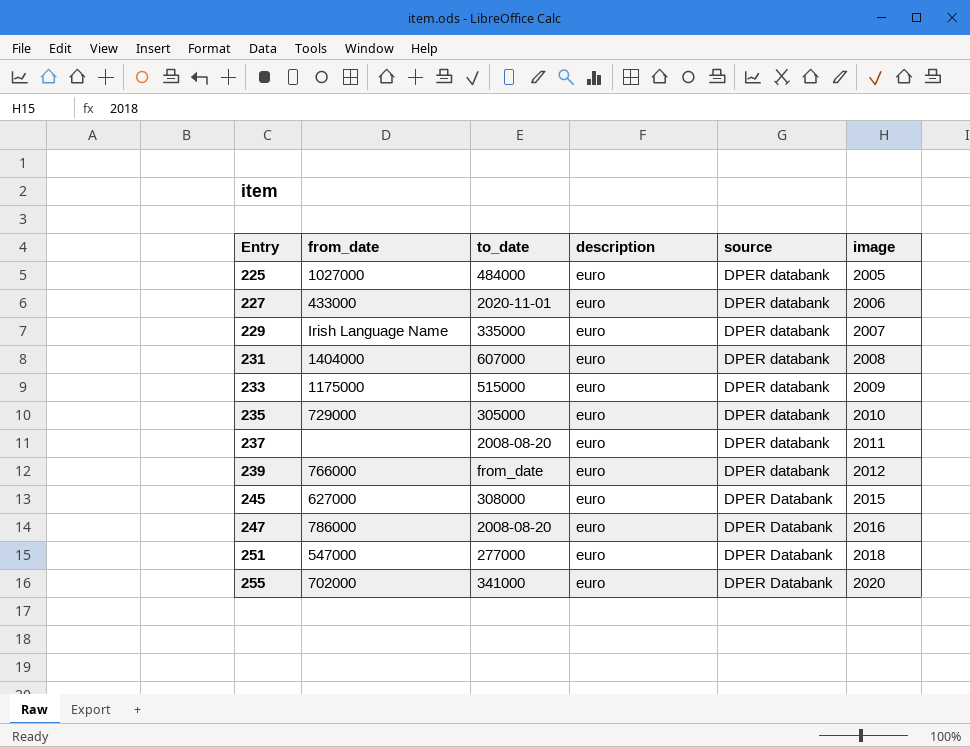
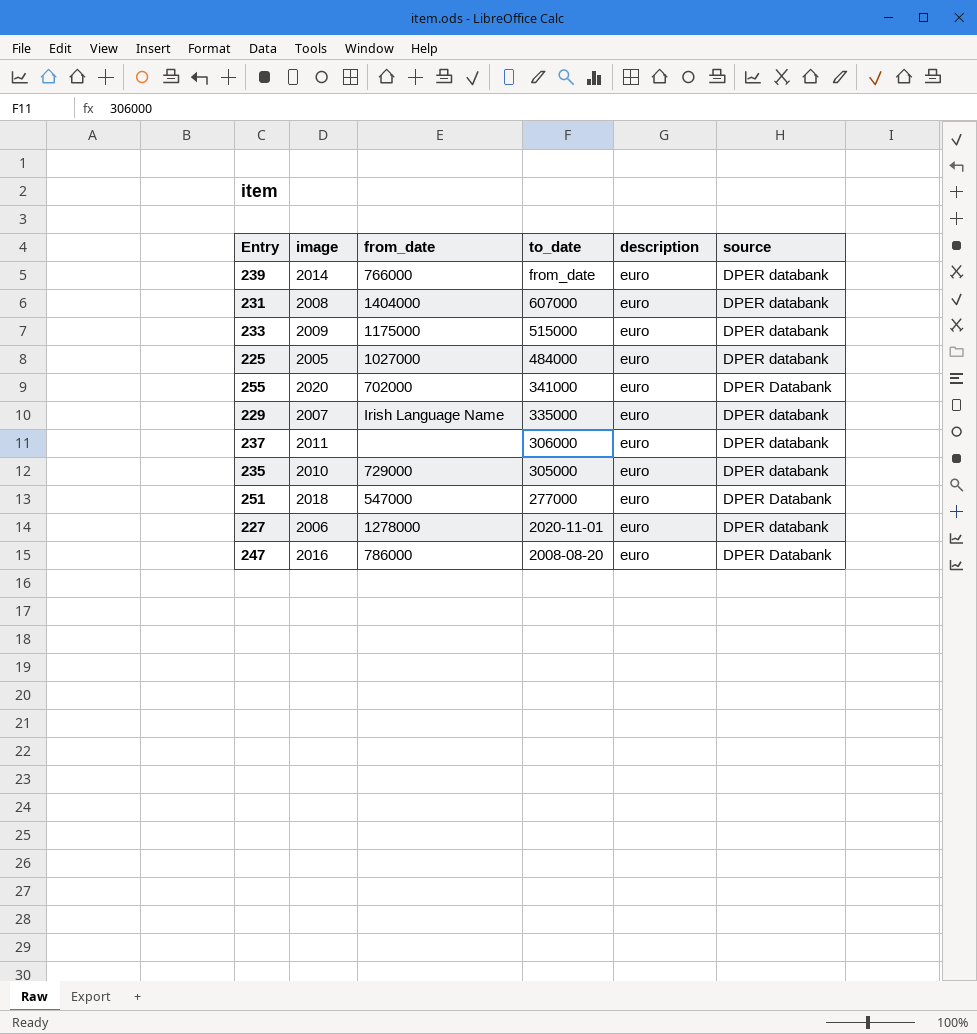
row order: Entry ascending -> to_date descending
column image | position: 6 -> 2
row 245: 627000 | 308000 | euro | DPER Databank | 2015 -> none
239 | image: 2012 -> 2014
237 | to_date: 2008-08-20 -> 306000
227 | from_date: 433000 -> 1278000

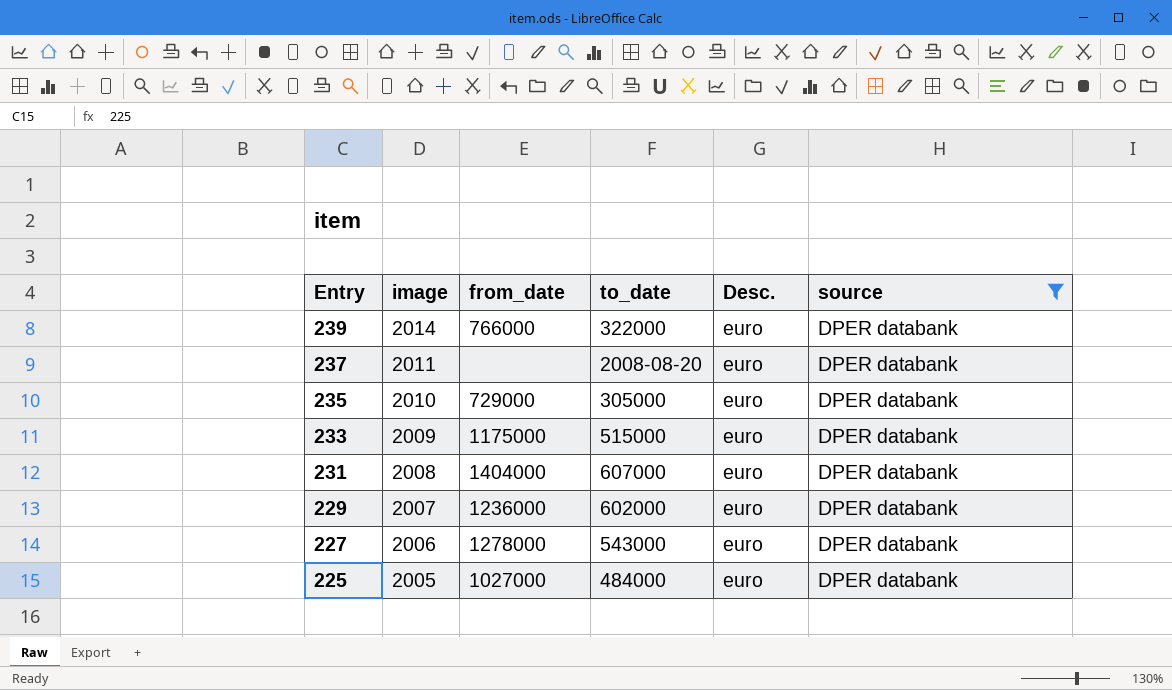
filter: none -> source = DPER databank
row order: to_date descending -> Entry descending
column name: description -> Desc.
239 | to_date: from_date -> 322000
237 | to_date: 306000 -> 2008-08-20
229 | from_date: Irish Language Name -> 1236000
229 | to_date: 335000 -> 602000
227 | to_date: 2020-11-01 -> 543000

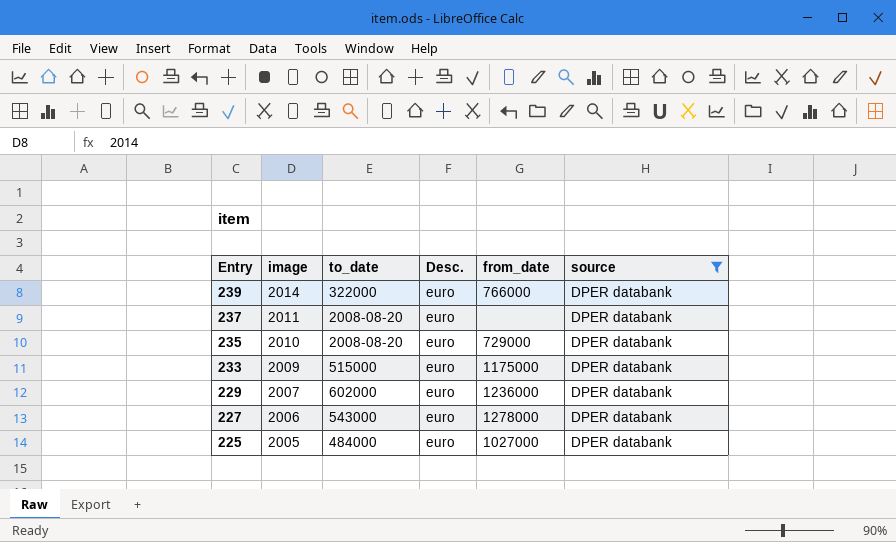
column from_date | position: 3 -> 5
row 231: 2008 | 1404000 | 607000 | euro | DPER databank -> none
235 | to_date: 305000 -> 2008-08-20

